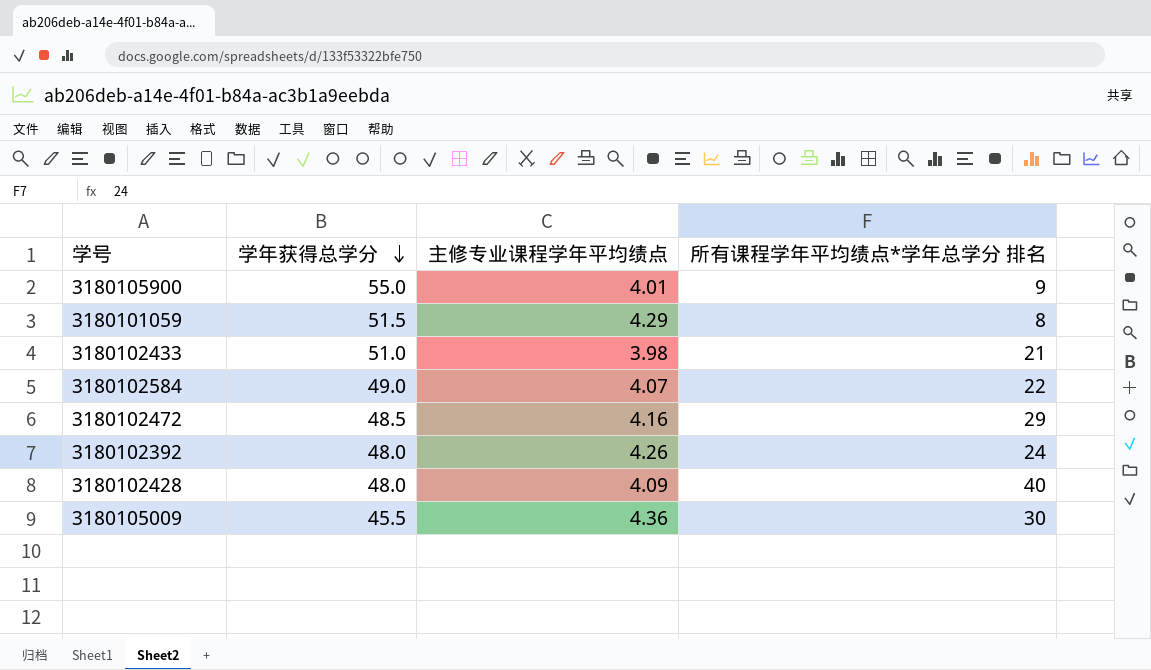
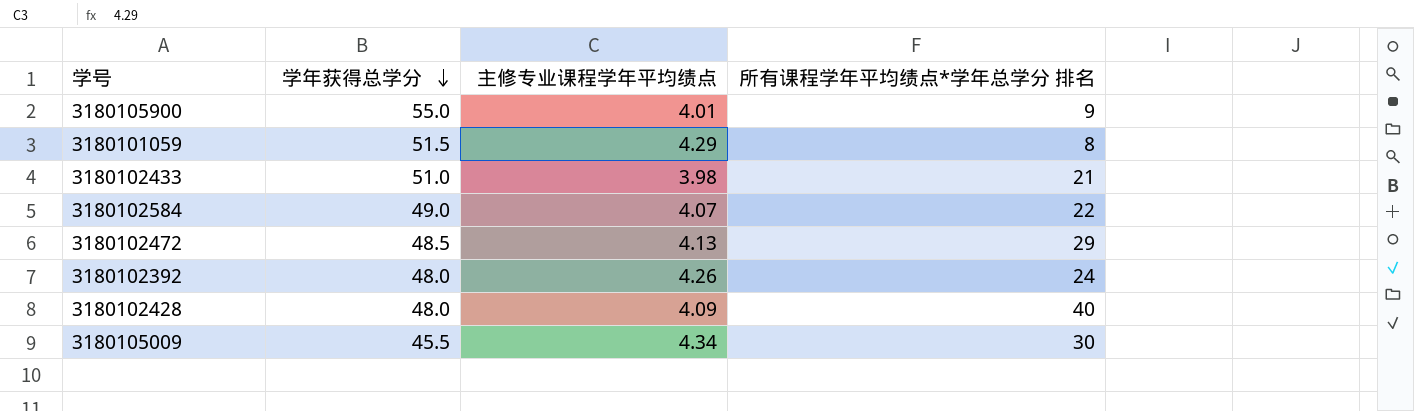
3180102472 | 主修专业课程学年平均绩点: 4.16 -> 4.13
3180105009 | 主修专业课程学年平均绩点: 4.36 -> 4.34

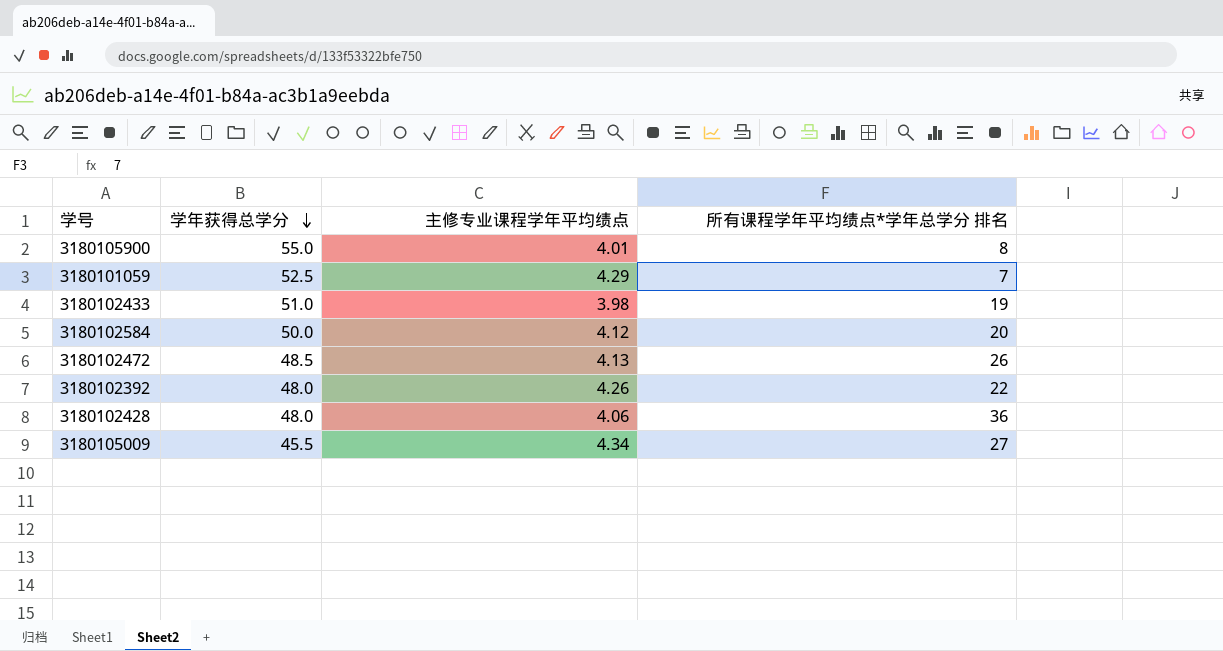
3180105900 | 所有课程学年平均绩点*学年总学分 排名: 9 -> 8
3180101059 | 学年获得总学分: 51.5 -> 52.5
3180101059 | 所有课程学年平均绩点*学年总学分 排名: 8 -> 7
3180102433 | 所有课程学年平均绩点*学年总学分 排名: 21 -> 19
3180102584 | 学年获得总学分: 49.0 -> 50.0
3180102584 | 主修专业课程学年平均绩点: 4.07 -> 4.12
3180102584 | 所有课程学年平均绩点*学年总学分 排名: 22 -> 20
3180102472 | 所有课程学年平均绩点*学年总学分 排名: 29 -> 26
3180102392 | 所有课程学年平均绩点*学年总学分 排名: 24 -> 22
3180102428 | 主修专业课程学年平均绩点: 4.09 -> 4.06
3180102428 | 所有课程学年平均绩点*学年总学分 排名: 40 -> 36
3180105009 | 所有课程学年平均绩点*学年总学分 排名: 30 -> 27

